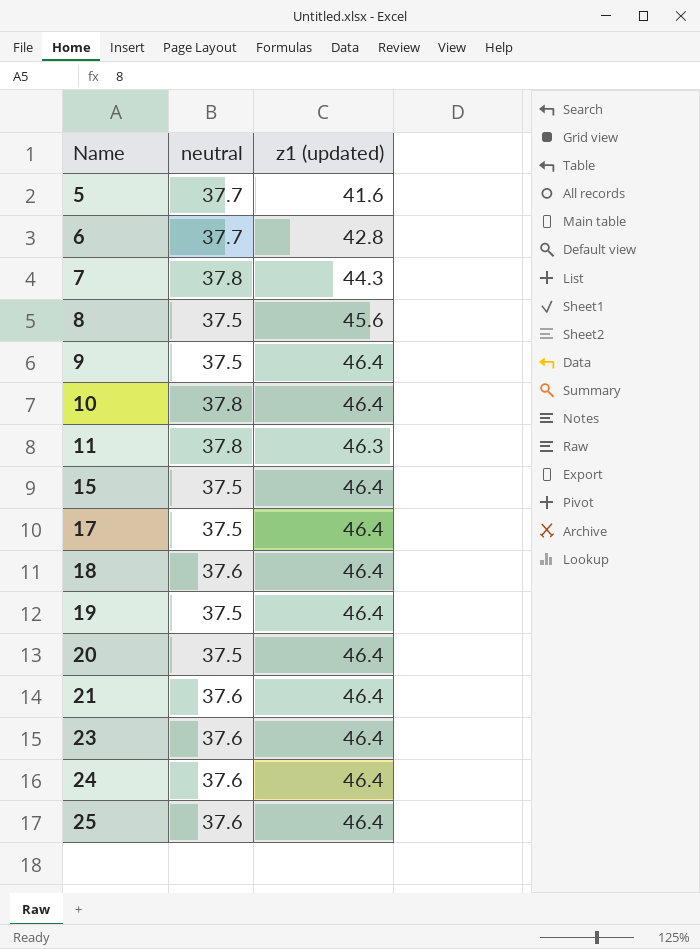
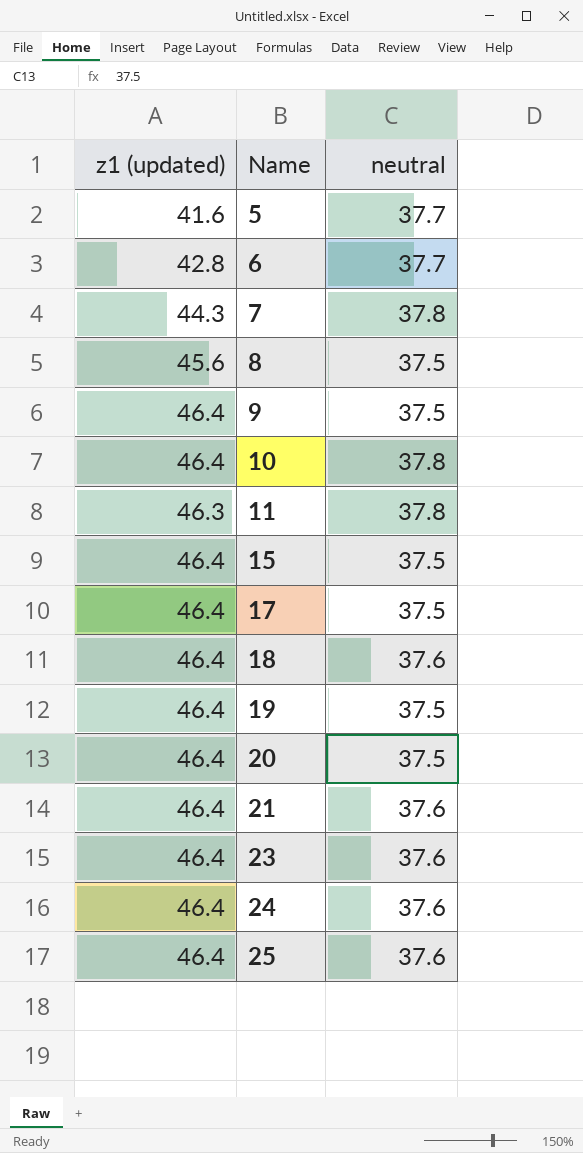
column z1 (updated) | position: 3 -> 1

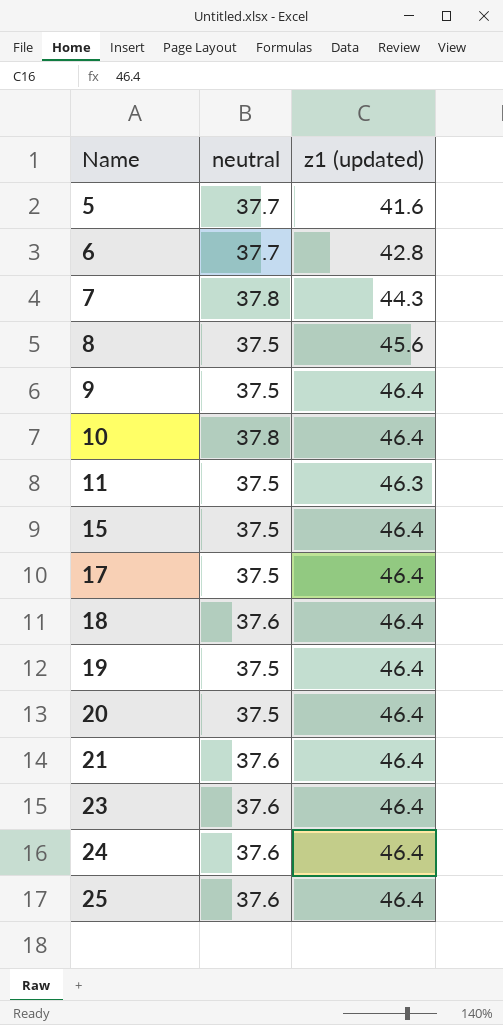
column z1 (updated) | position: 1 -> 3
11 | neutral: 37.8 -> 37.5

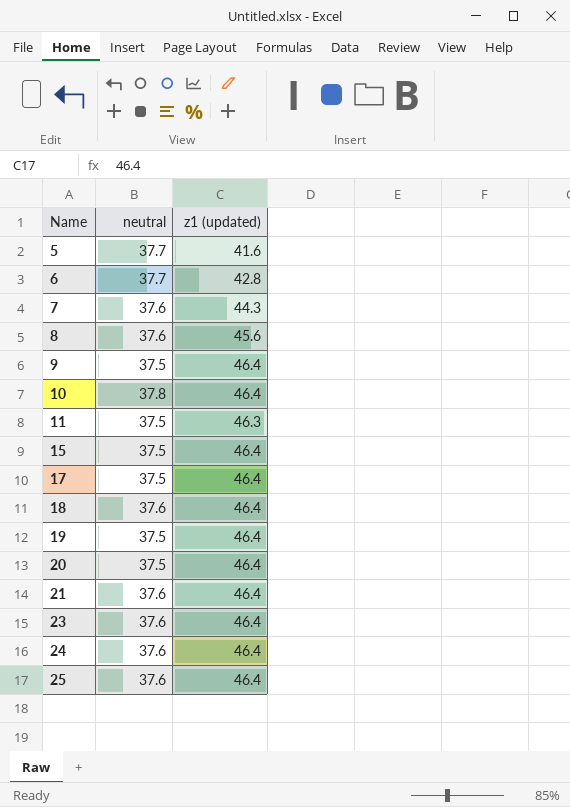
7 | neutral: 37.8 -> 37.6
8 | neutral: 37.5 -> 37.6

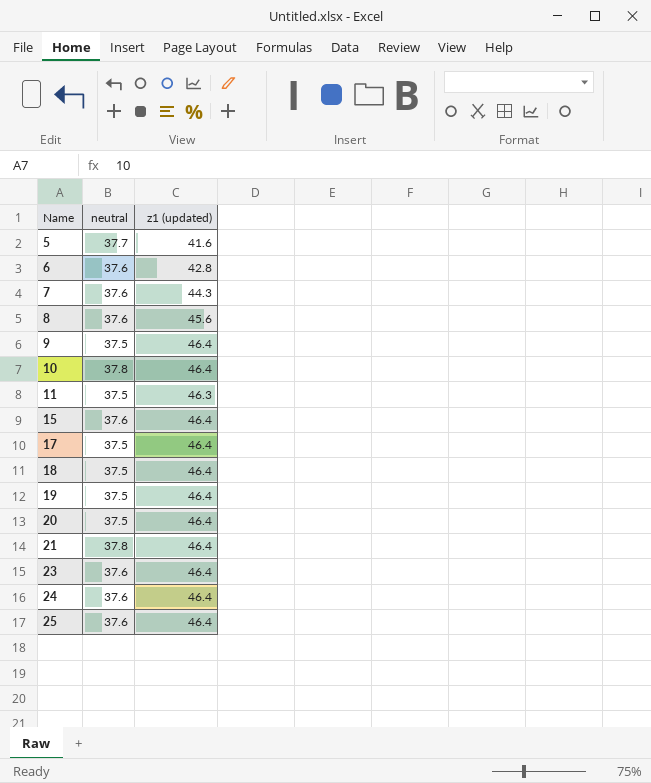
6 | neutral: 37.7 -> 37.6
15 | neutral: 37.5 -> 37.6
18 | neutral: 37.6 -> 37.5
21 | neutral: 37.6 -> 37.8

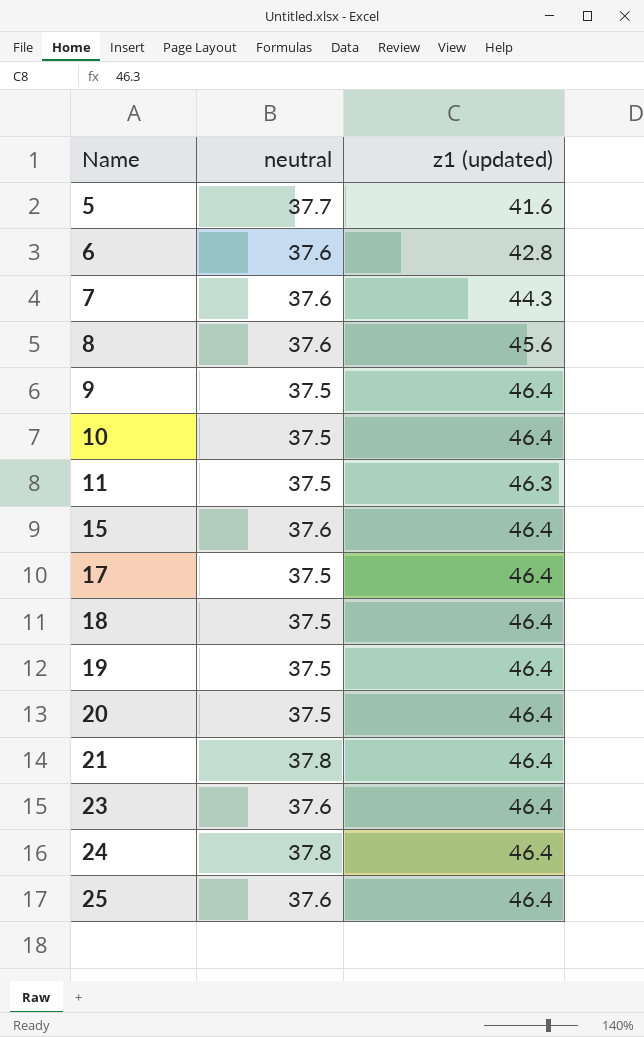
10 | neutral: 37.8 -> 37.5
24 | neutral: 37.6 -> 37.8

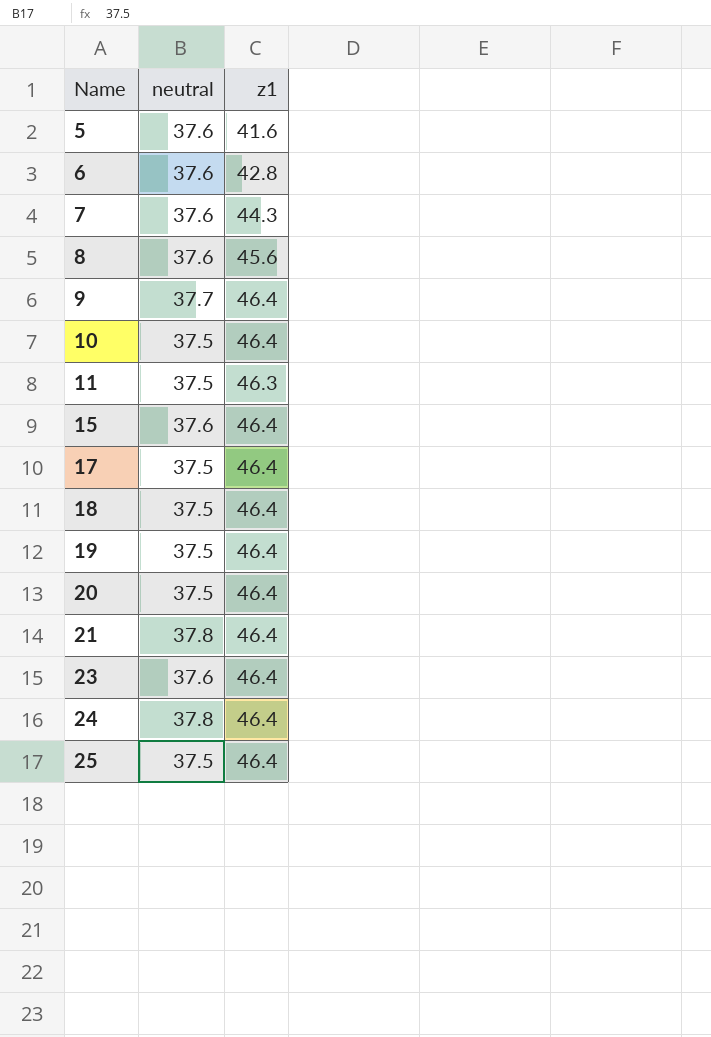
column name: z1 (updated) -> z1
5 | neutral: 37.7 -> 37.6
9 | neutral: 37.5 -> 37.7
25 | neutral: 37.6 -> 37.5

